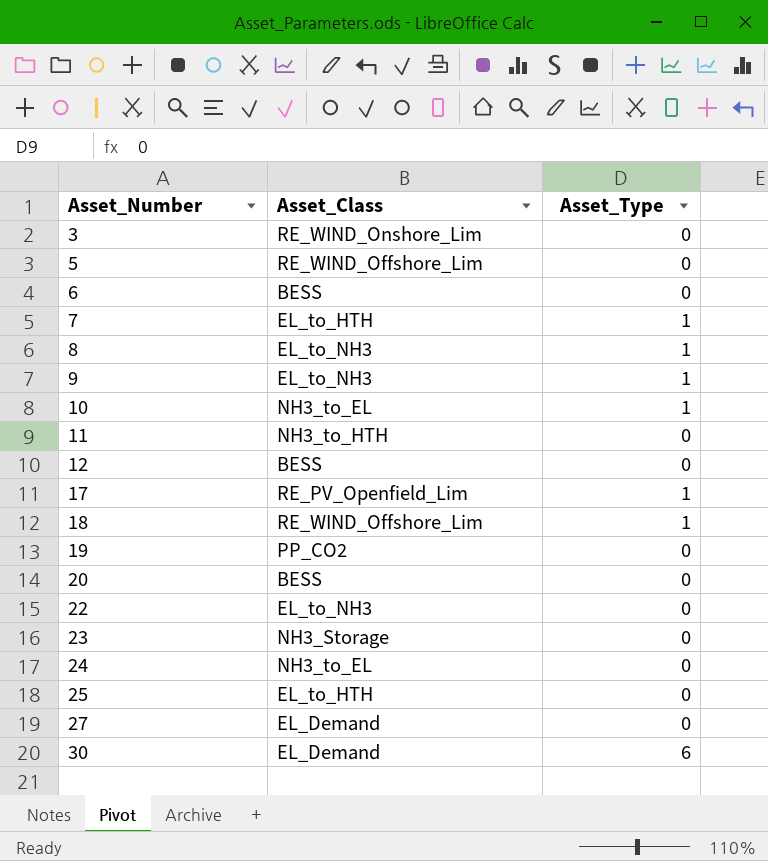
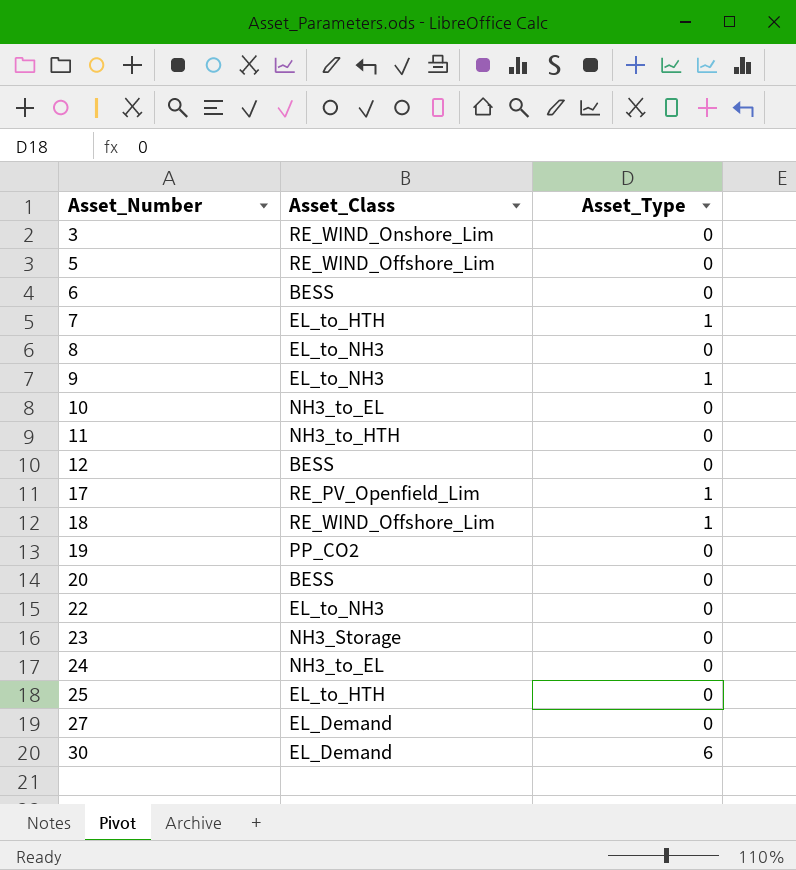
8 | Asset_Type: 1 -> 0
10 | Asset_Type: 1 -> 0

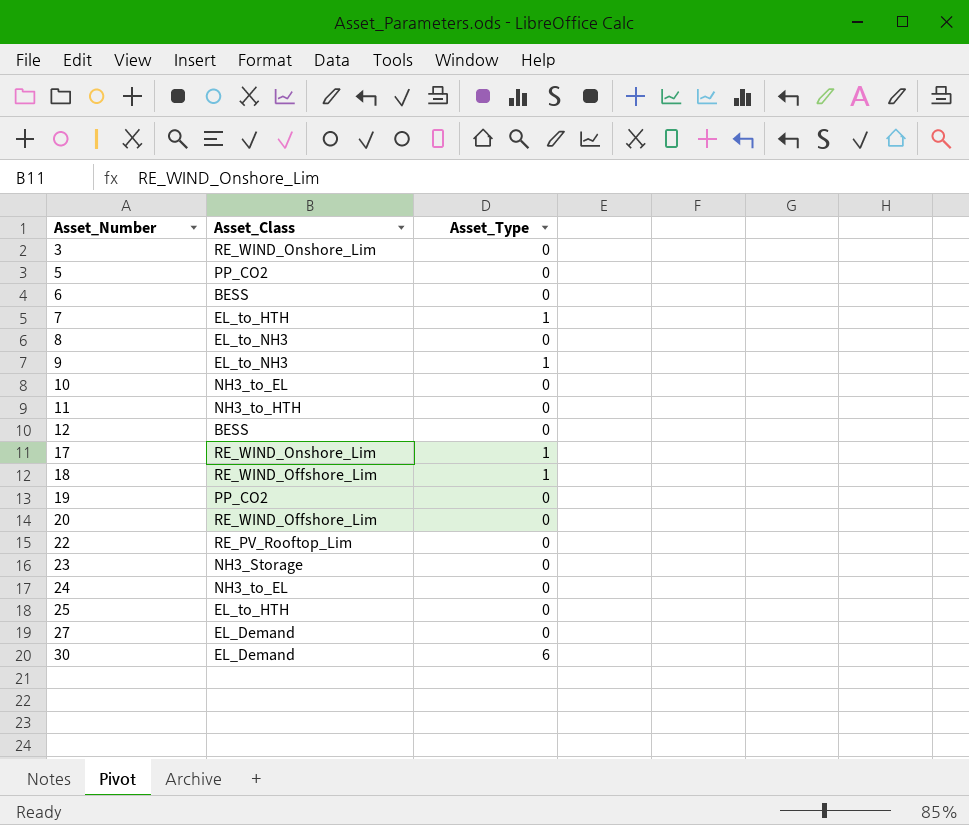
5 | Asset_Class: RE_WIND_Offshore_Lim -> PP_CO2
17 | Asset_Class: RE_PV_Openfield_Lim -> RE_WIND_Onshore_Lim
20 | Asset_Class: BESS -> RE_WIND_Offshore_Lim
22 | Asset_Class: EL_to_NH3 -> RE_PV_Rooftop_Lim

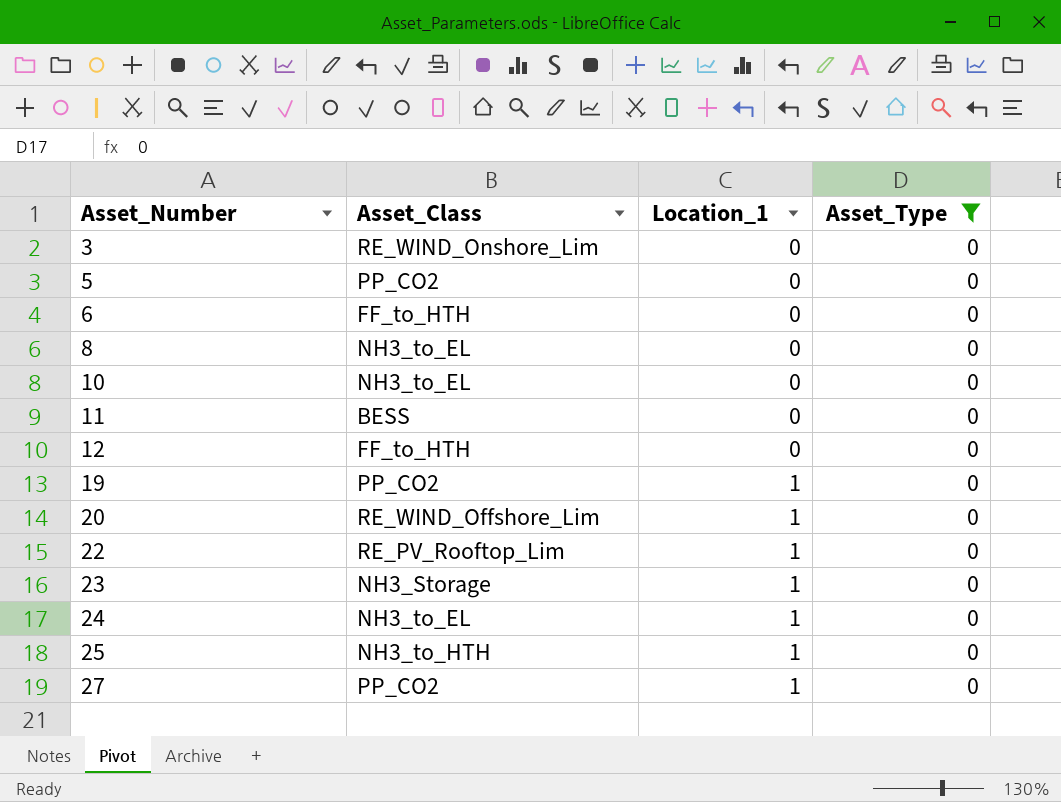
filter: none -> Asset_Type = 0
column Location_1 | position: none -> 3
6 | Asset_Class: BESS -> FF_to_HTH
8 | Asset_Class: EL_to_NH3 -> NH3_to_EL
11 | Asset_Class: NH3_to_HTH -> BESS
12 | Asset_Class: BESS -> FF_to_HTH
25 | Asset_Class: EL_to_HTH -> NH3_to_HTH
27 | Asset_Class: EL_Demand -> PP_CO2

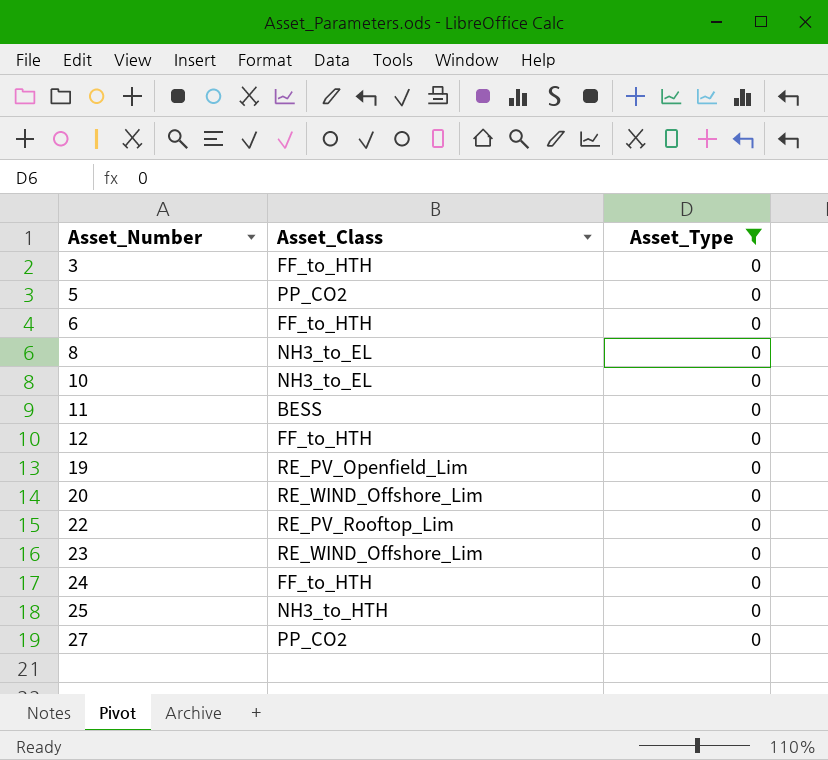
column Location_1 | position: 3 -> none
3 | Asset_Class: RE_WIND_Onshore_Lim -> FF_to_HTH
19 | Asset_Class: PP_CO2 -> RE_PV_Openfield_Lim
23 | Asset_Class: NH3_Storage -> RE_WIND_Offshore_Lim
24 | Asset_Class: NH3_to_EL -> FF_to_HTH

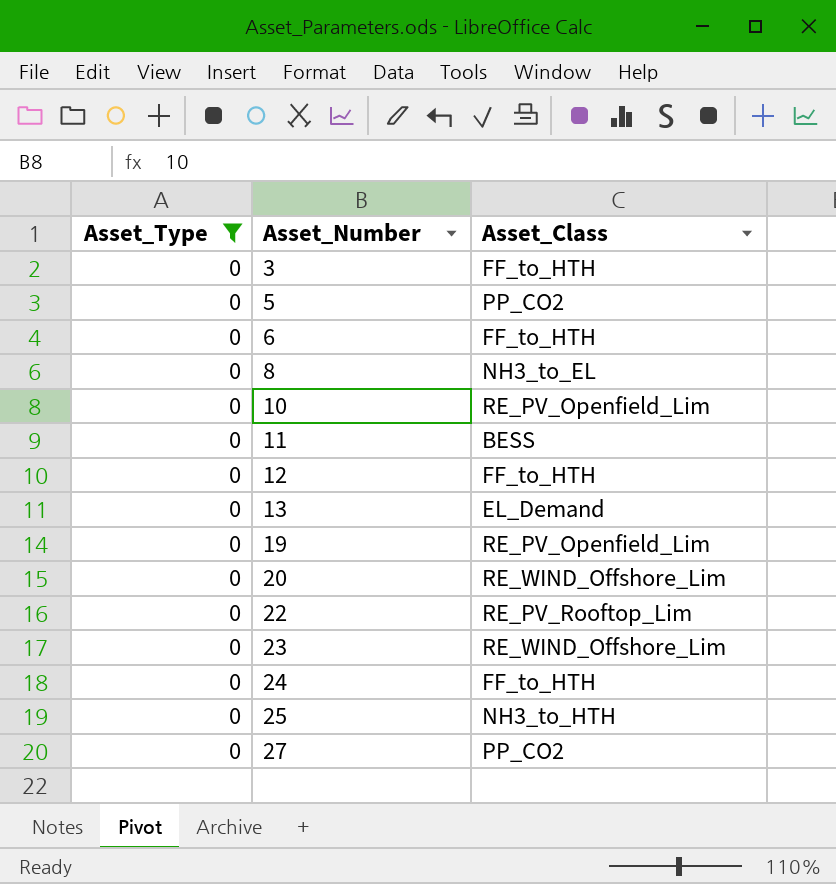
column Asset_Type | position: 3 -> 1
10 | Asset_Class: NH3_to_EL -> RE_PV_Openfield_Lim
row 13: none -> 0 | EL_Demand

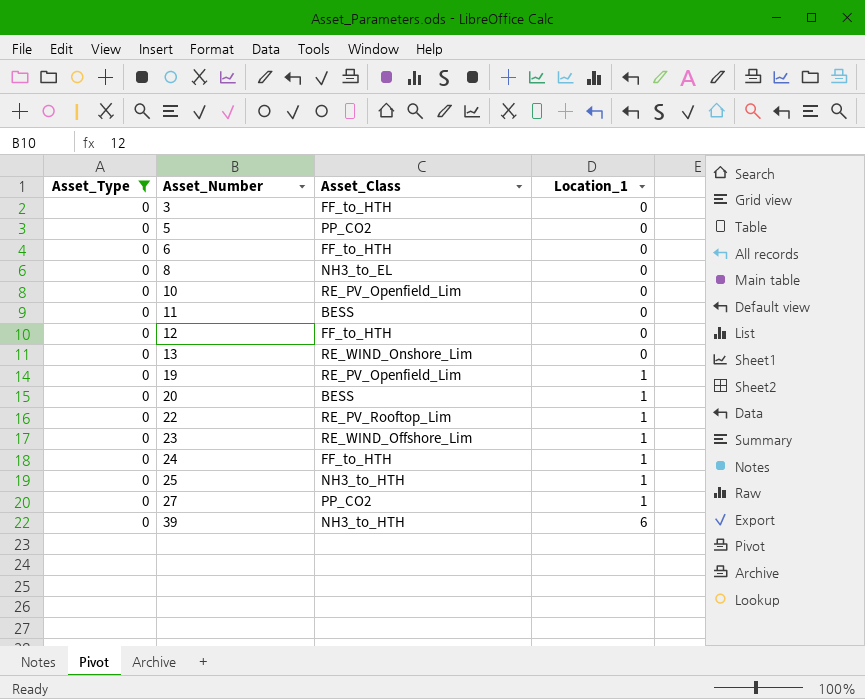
column Location_1 | position: none -> 4
13 | Asset_Class: EL_Demand -> RE_WIND_Onshore_Lim
20 | Asset_Class: RE_WIND_Offshore_Lim -> BESS
row 39: none -> 0 | NH3_to_HTH | 6

